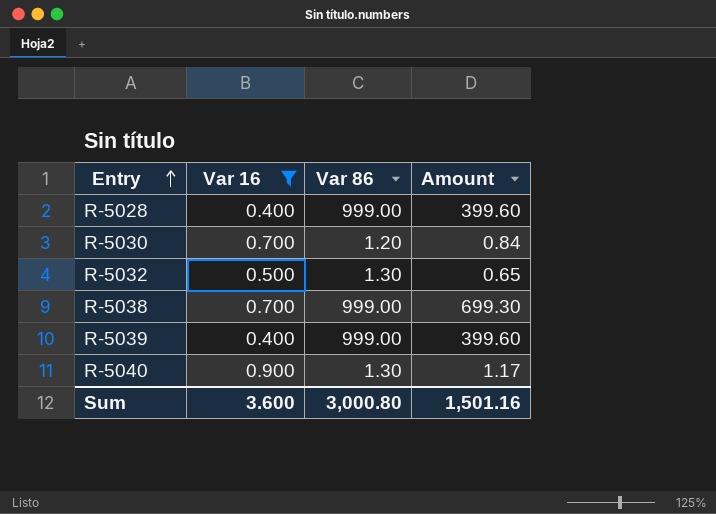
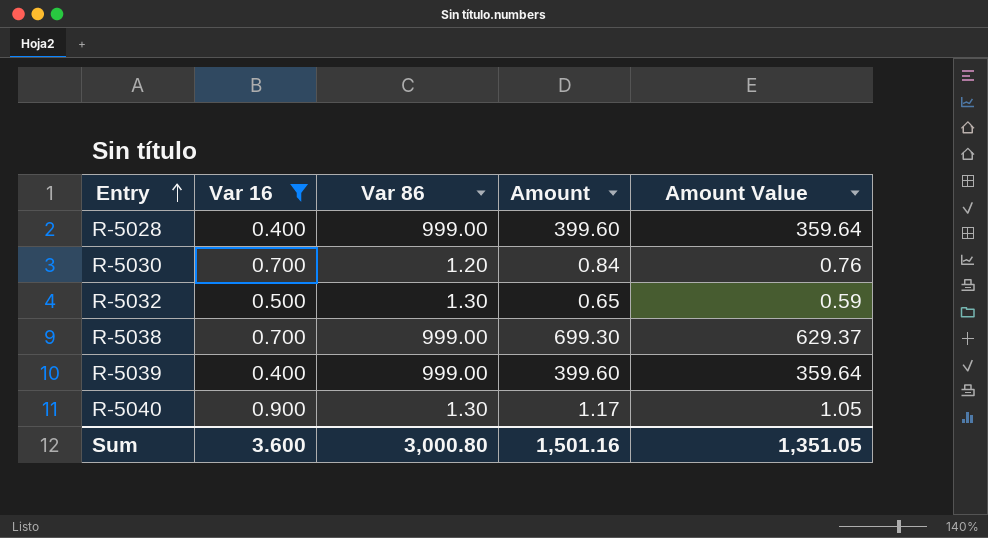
column Amount Value | formula: none -> [Amount] * 0.9

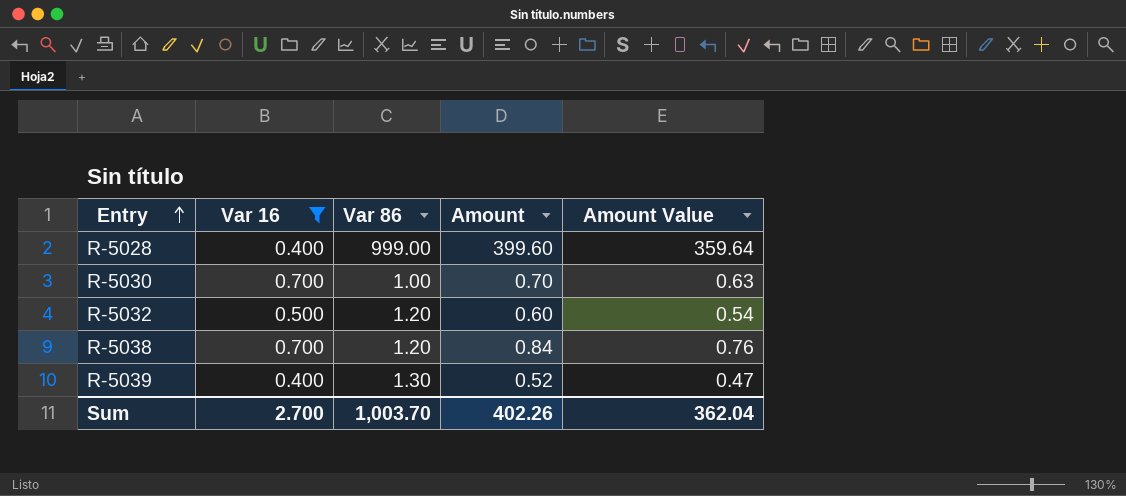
row R-5040: 0.900 | 1.30 | 1.17 | 1.05 -> none
R-5030 | Var 86: 1.20 -> 1.00
R-5030 | Amount: 0.84 -> 0.70
R-5030 | Amount Value: 0.76 -> 0.63
R-5032 | Var 86: 1.30 -> 1.20
R-5032 | Amount: 0.65 -> 0.60
R-5032 | Amount Value: 0.59 -> 0.54
R-5038 | Var 86: 999.00 -> 1.20
R-5038 | Amount: 699.30 -> 0.84
R-5038 | Amount Value: 629.37 -> 0.76
R-5039 | Var 86: 999.00 -> 1.30
R-5039 | Amount: 399.60 -> 0.52
R-5039 | Amount Value: 359.64 -> 0.47
Sum | Var 16: 3.600 -> 2.700
Sum | Var 86: 3,000.80 -> 1,003.70
Sum | Amount: 1,501.16 -> 402.26
Sum | Amount Value: 1,351.05 -> 362.04

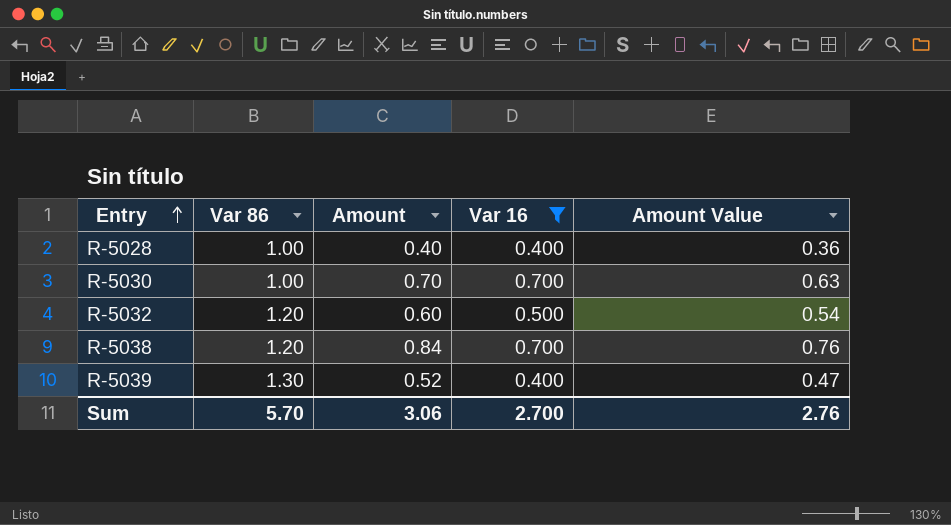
column Var 16 | position: 2 -> 4
R-5028 | Var 86: 999.00 -> 1.00
R-5028 | Amount: 399.60 -> 0.40
R-5028 | Amount Value: 359.64 -> 0.36
Sum | Var 86: 1,003.70 -> 5.70
Sum | Amount: 402.26 -> 3.06
Sum | Amount Value: 362.04 -> 2.76

